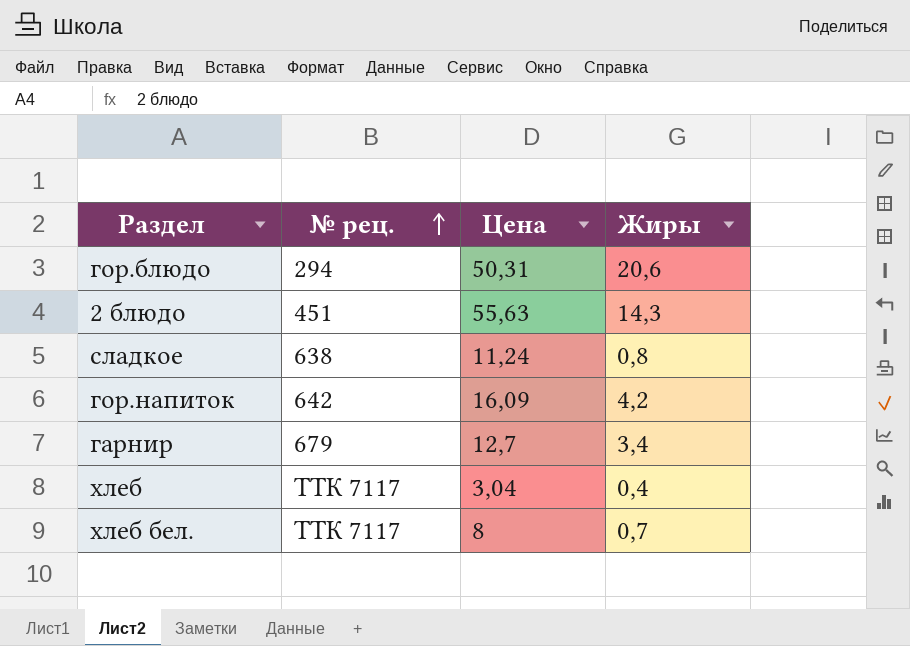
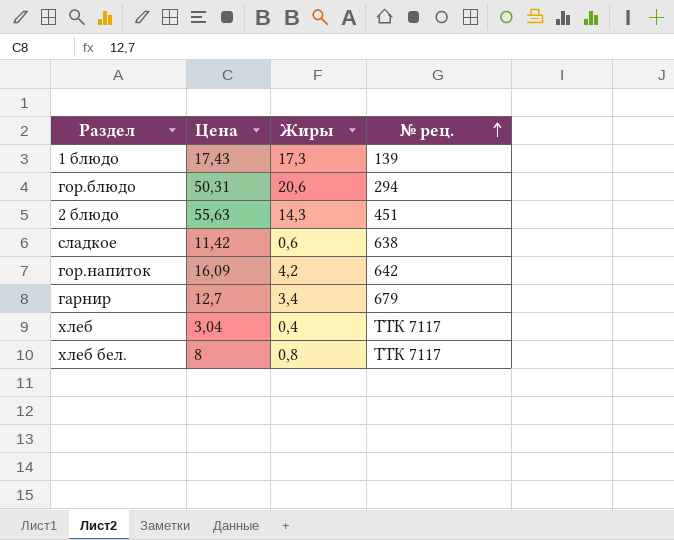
column № рец. | position: 2 -> 4
row 1 блюдо: none -> 17,43 | 17,3 | 139
сладкое | Цена: 11,24 -> 11,42
сладкое | Жиры: 0,8 -> 0,6
хлеб бел. | Жиры: 0,7 -> 0,8

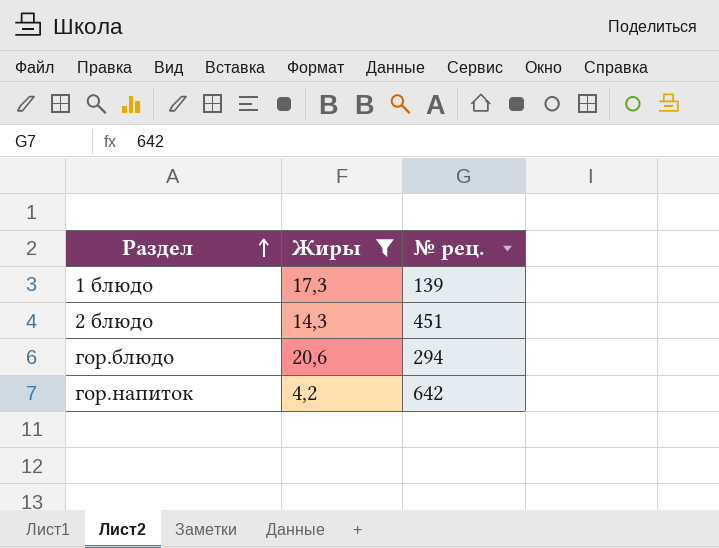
filter: none -> Жиры >= 4,2
row order: № рец. ascending -> Раздел ascending
column Цена | position: 2 -> none

